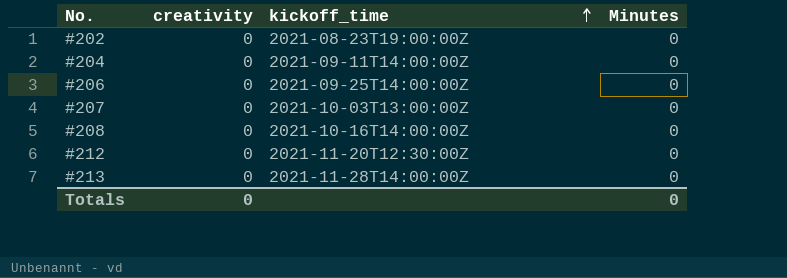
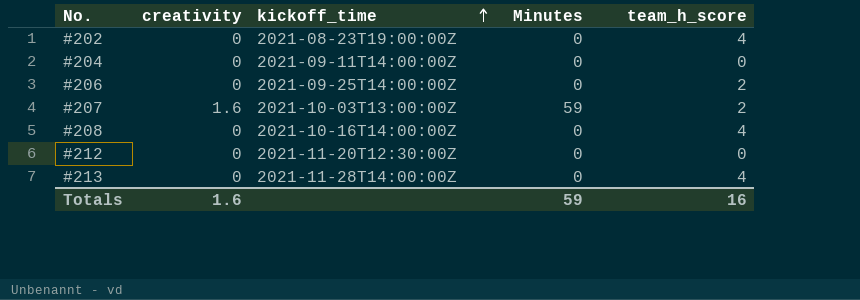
column team_h_score | position: none -> 5
#207 | creativity: 0 -> 1.6
#207 | Minutes: 0 -> 59
Totals | creativity: 0 -> 1.6
Totals | Minutes: 0 -> 59

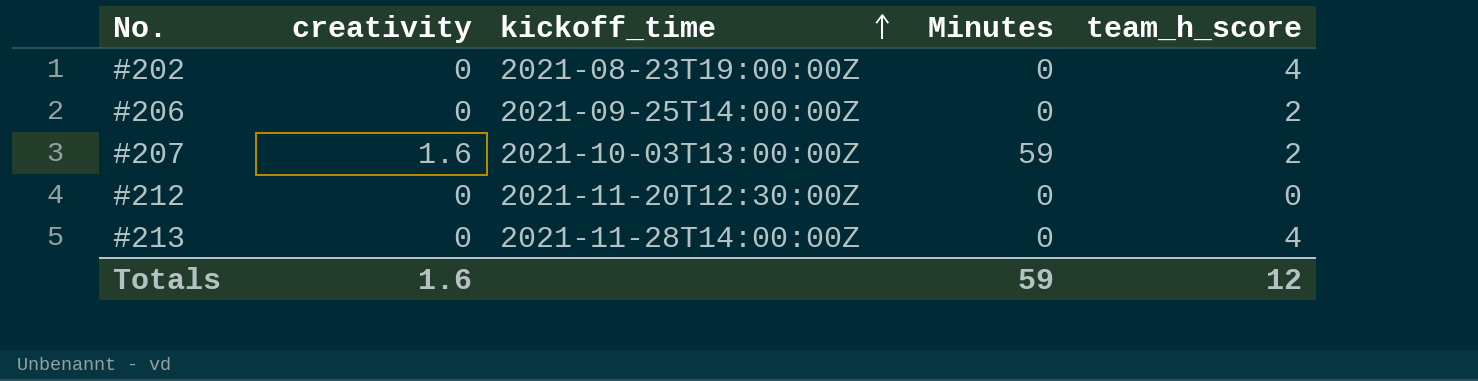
row #204: 0 | 2021-09-11T14:00:00Z | 0 | 0 -> none
row #208: 0 | 2021-10-16T14:00:00Z | 0 | 4 -> none
Totals | team_h_score: 16 -> 12

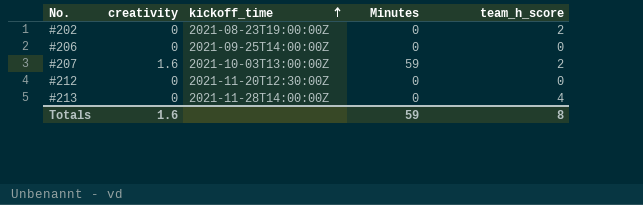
#202 | team_h_score: 4 -> 2
#206 | team_h_score: 2 -> 0
Totals | team_h_score: 12 -> 8

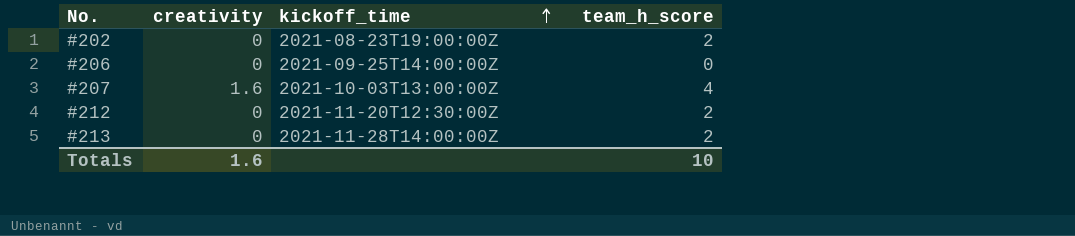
column Minutes | position: 4 -> none
#207 | team_h_score: 2 -> 4
#212 | team_h_score: 0 -> 2
#213 | team_h_score: 4 -> 2
Totals | team_h_score: 8 -> 10

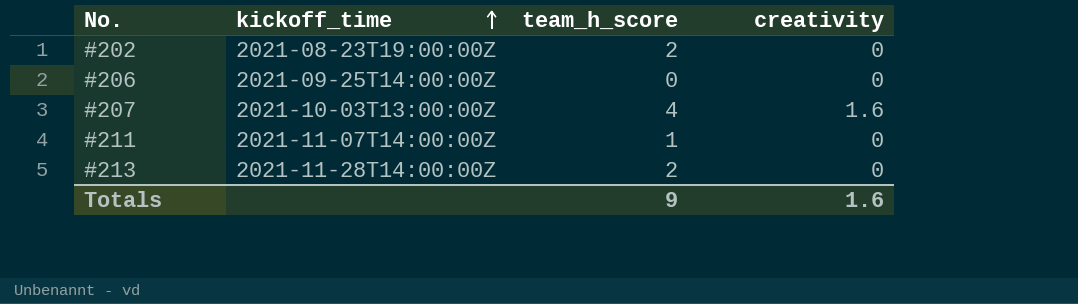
column creativity | position: 2 -> 4
row #212: 0 | 2021-11-20T12:30:00Z | 2 -> none
row #211: none -> 2021-11-07T14:00:00Z | 1 | 0
Totals | team_h_score: 10 -> 9

